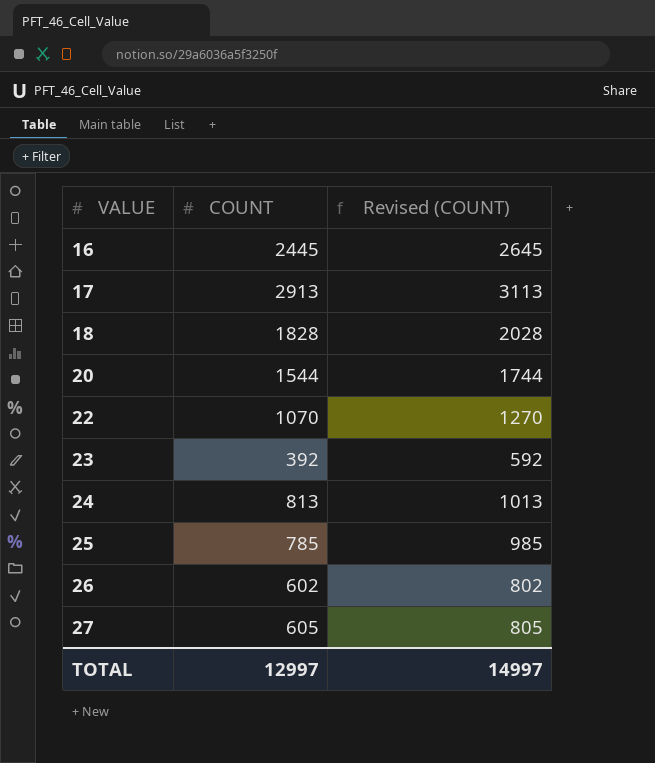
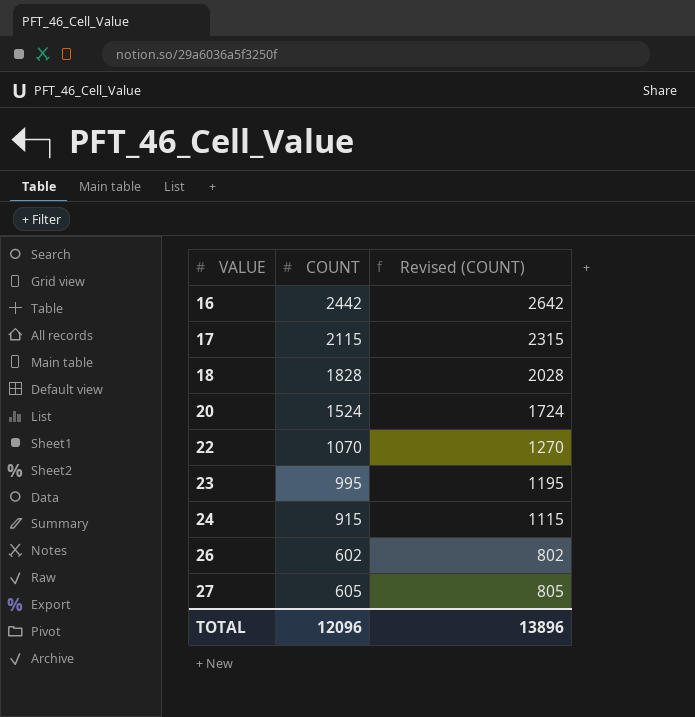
row 25: 785 | 985 -> none
16 | COUNT: 2445 -> 2442
16 | Revised (COUNT): 2645 -> 2642
17 | COUNT: 2913 -> 2115
17 | Revised (COUNT): 3113 -> 2315
20 | COUNT: 1544 -> 1524
20 | Revised (COUNT): 1744 -> 1724
23 | COUNT: 392 -> 995
23 | Revised (COUNT): 592 -> 1195
24 | COUNT: 813 -> 915
24 | Revised (COUNT): 1013 -> 1115
TOTAL | COUNT: 12997 -> 12096
TOTAL | Revised (COUNT): 14997 -> 13896

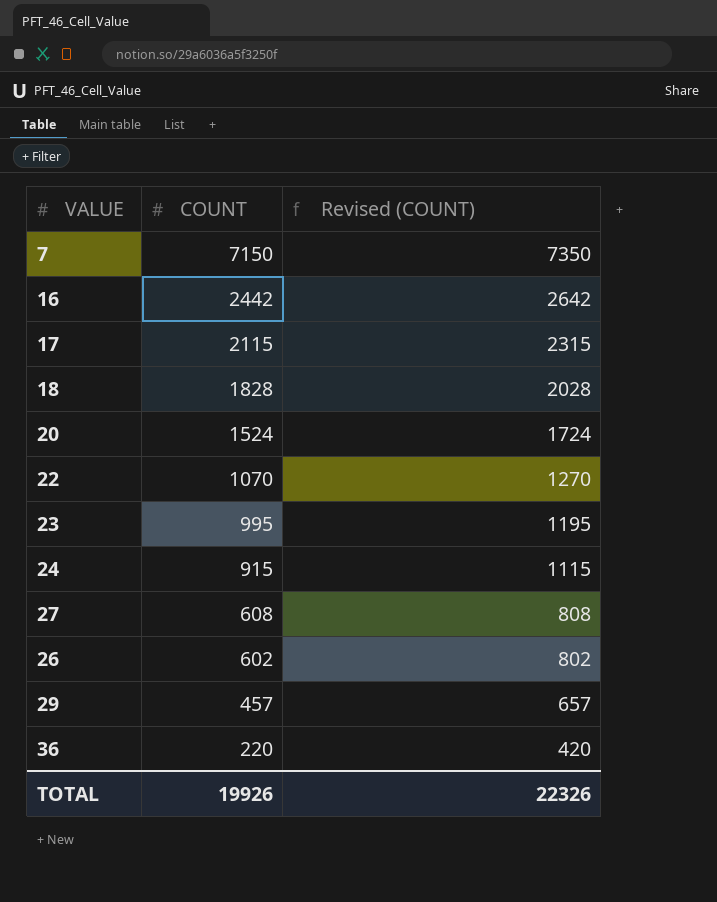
row order: VALUE ascending -> COUNT descending
row 7: none -> 7150 | 7350
27 | COUNT: 605 -> 608
27 | Revised (COUNT): 805 -> 808
row 29: none -> 457 | 657
row 36: none -> 220 | 420
TOTAL | COUNT: 12096 -> 19926
TOTAL | Revised (COUNT): 13896 -> 22326

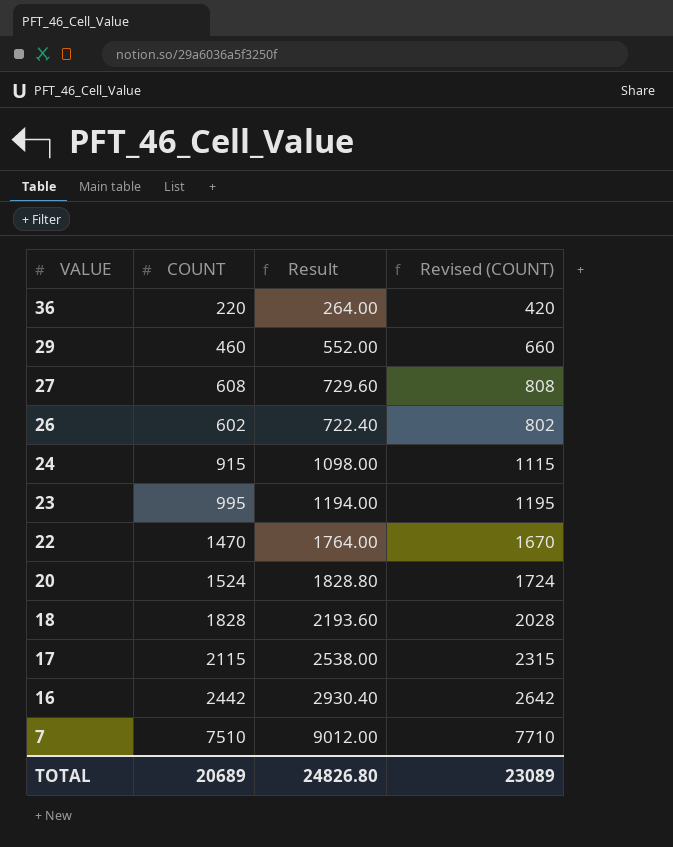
row order: COUNT descending -> VALUE descending
column Result | formula: none -> [COUNT] * 1.2
29 | COUNT: 457 -> 460
29 | Revised (COUNT): 657 -> 660
22 | COUNT: 1070 -> 1470
22 | Revised (COUNT): 1270 -> 1670
7 | COUNT: 7150 -> 7510
7 | Revised (COUNT): 7350 -> 7710
TOTAL | COUNT: 19926 -> 20689
TOTAL | Revised (COUNT): 22326 -> 23089

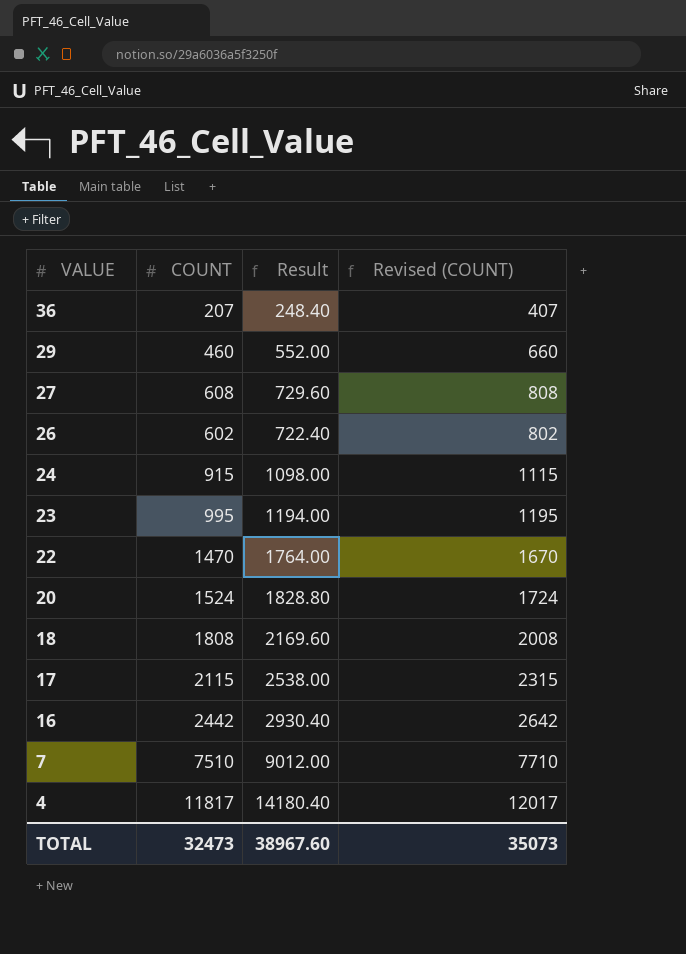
36 | COUNT: 220 -> 207
36 | Result: 264.00 -> 248.40
36 | Revised (COUNT): 420 -> 407
18 | COUNT: 1828 -> 1808
18 | Result: 2193.60 -> 2169.60
18 | Revised (COUNT): 2028 -> 2008
row 4: none -> 11817 | 14180.40 | 12017
TOTAL | COUNT: 20689 -> 32473
TOTAL | Result: 24826.80 -> 38967.60
TOTAL | Revised (COUNT): 23089 -> 35073

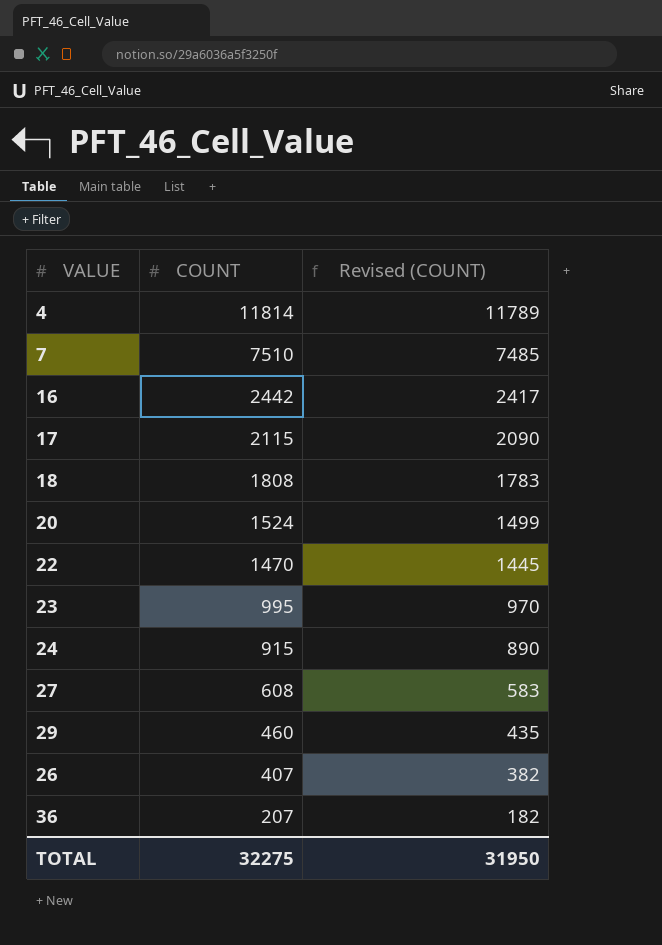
row order: VALUE descending -> COUNT descending
column Result | formula: [COUNT] * 1.2 -> none
column Revised (COUNT) | formula: [COUNT] + 200 -> [COUNT] - 25
4 | COUNT: 11817 -> 11814
26 | COUNT: 602 -> 407
TOTAL | COUNT: 32473 -> 32275
TOTAL | Revised (COUNT): 35073 -> 31950

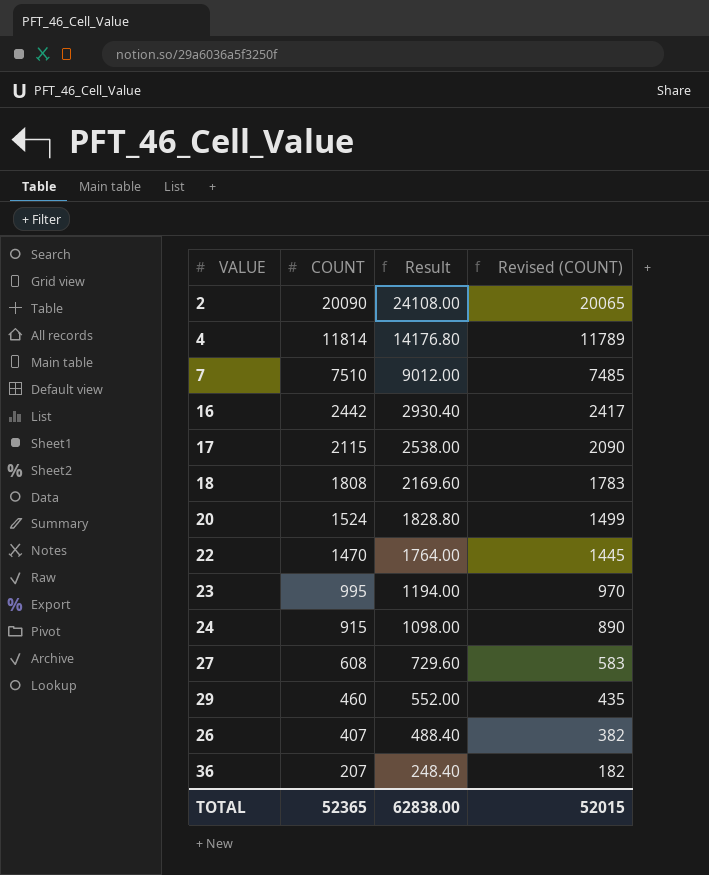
column Result | formula: none -> [COUNT] * 1.2
row 2: none -> 20090 | 24108.00 | 20065
TOTAL | COUNT: 32275 -> 52365
TOTAL | Revised (COUNT): 31950 -> 52015

